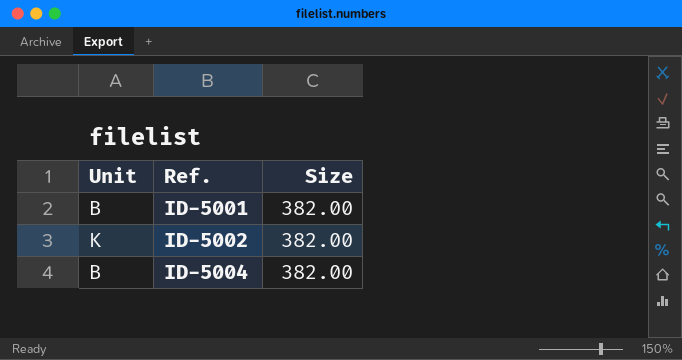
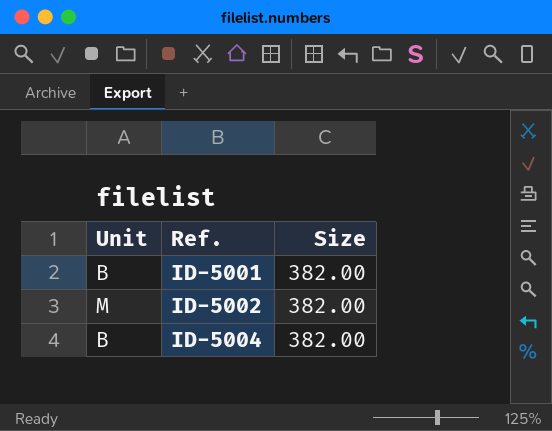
ID-5002 | Unit: K -> M

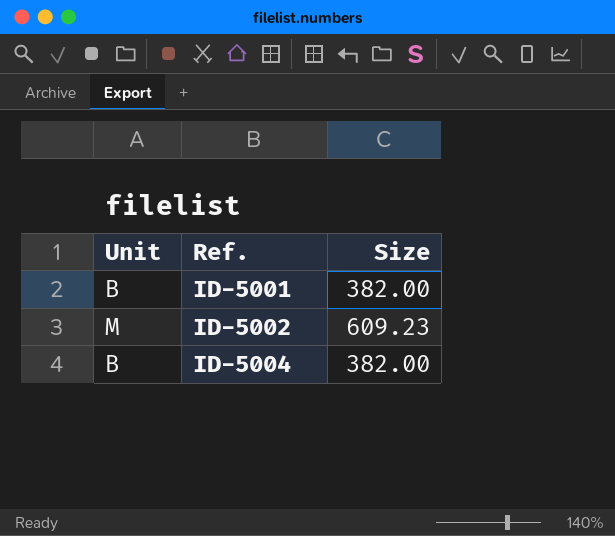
ID-5002 | Size: 382.00 -> 609.23

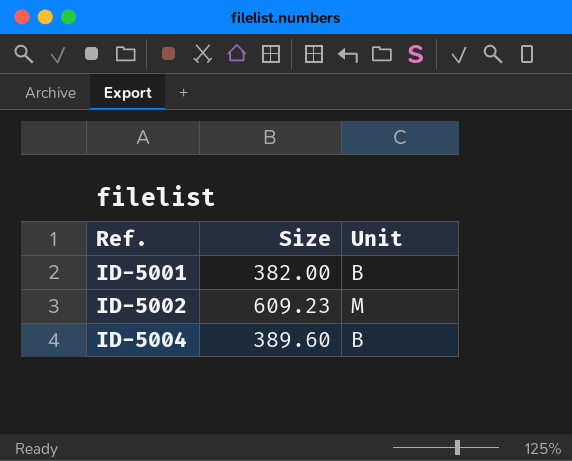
column Unit | position: 1 -> 3
ID-5004 | Size: 382.00 -> 389.60

